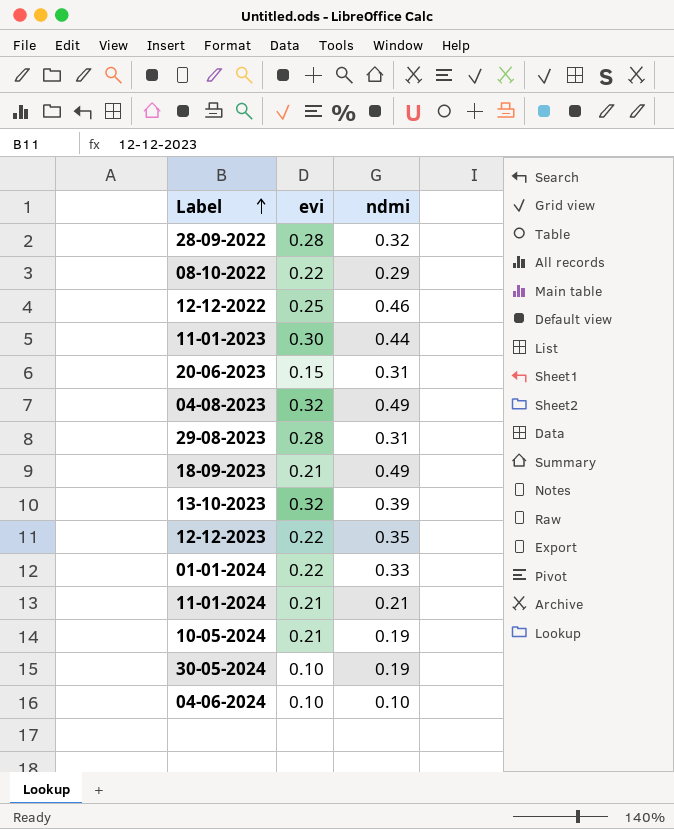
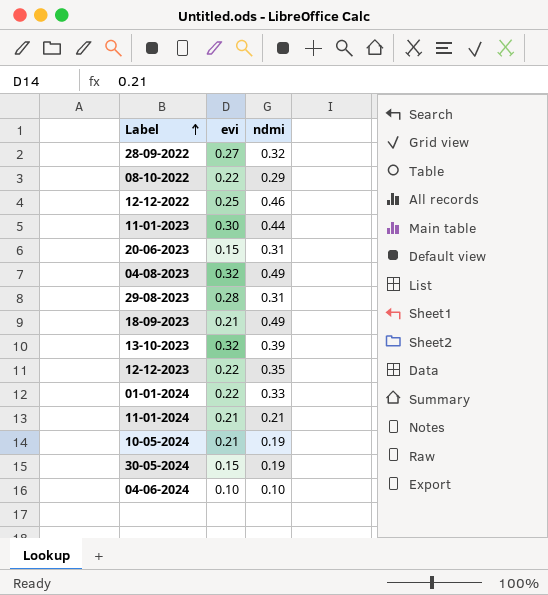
28-09-2022 | evi: 0.28 -> 0.27
30-05-2024 | evi: 0.10 -> 0.15

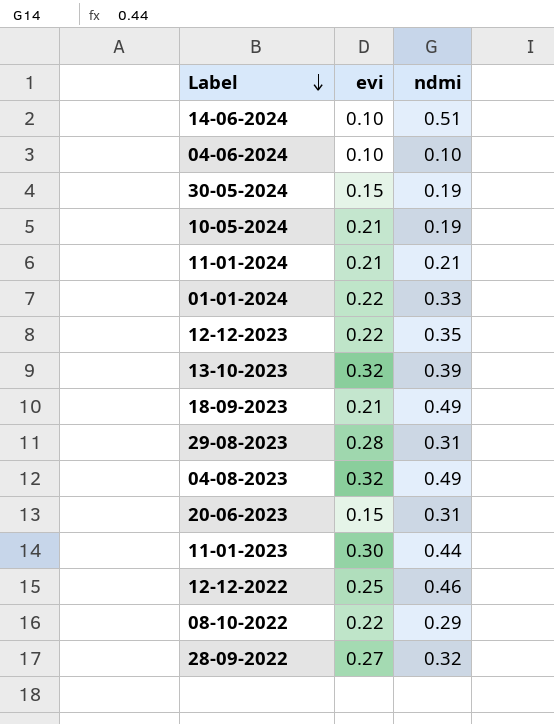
row order: Label ascending -> Label descending
row 14-06-2024: none -> 0.10 | 0.51

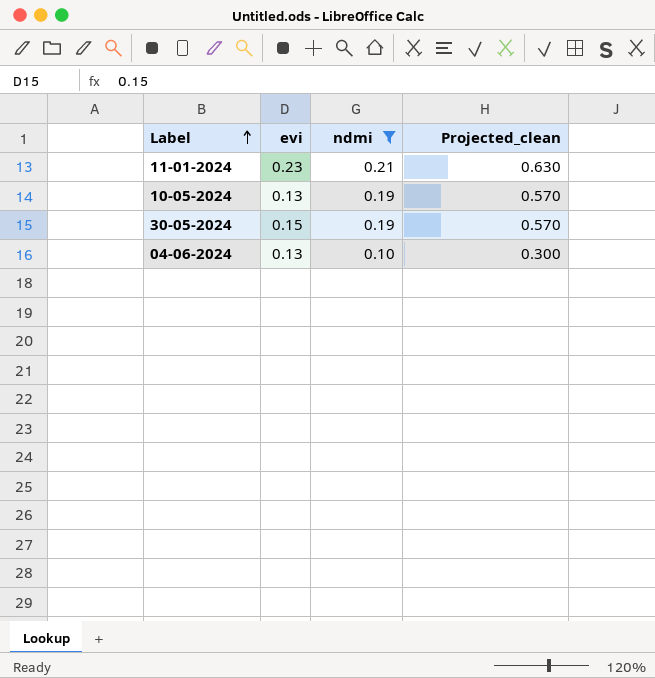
filter: none -> ndmi <= 0.21
row order: Label descending -> Label ascending
column Projected_clean | formula: none -> [ndmi] * 3
11-01-2024 | evi: 0.21 -> 0.23
10-05-2024 | evi: 0.21 -> 0.13
04-06-2024 | evi: 0.10 -> 0.13

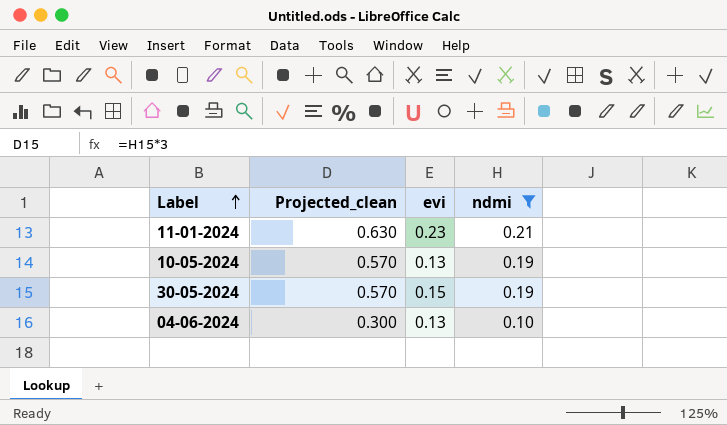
column Projected_clean | position: 4 -> 2

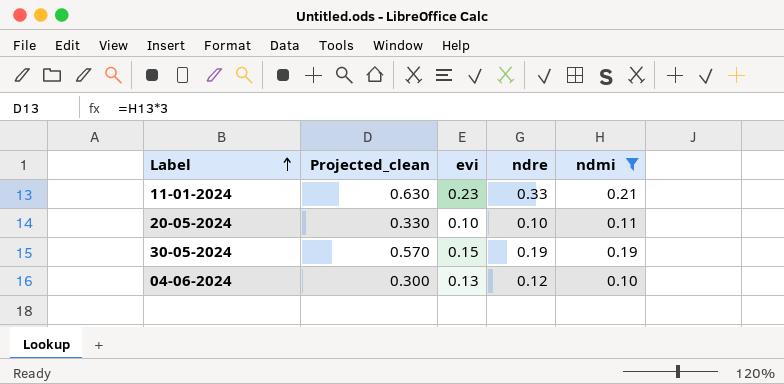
column ndre | position: none -> 4
row 10-05-2024: 0.570 | 0.13 | 0.19 -> none
row 20-05-2024: none -> 0.330 | 0.10 | 0.10 | 0.11

